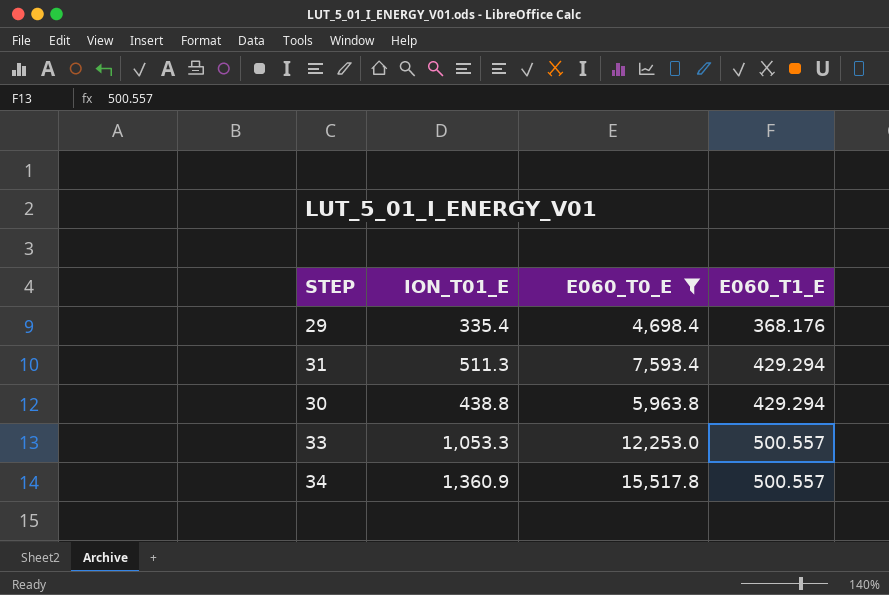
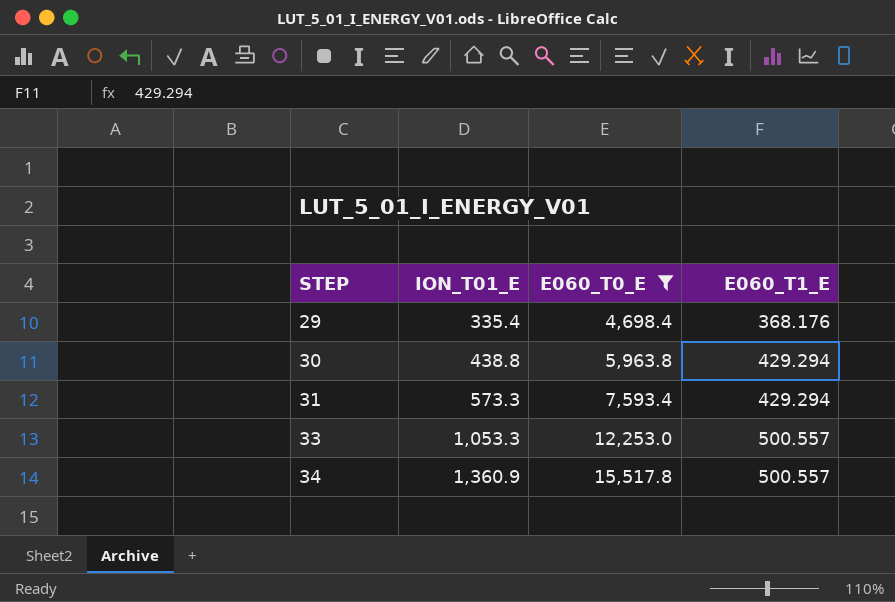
row order: E060_T1_E ascending -> STEP ascending
31 | ION_T01_E: 511.3 -> 573.3

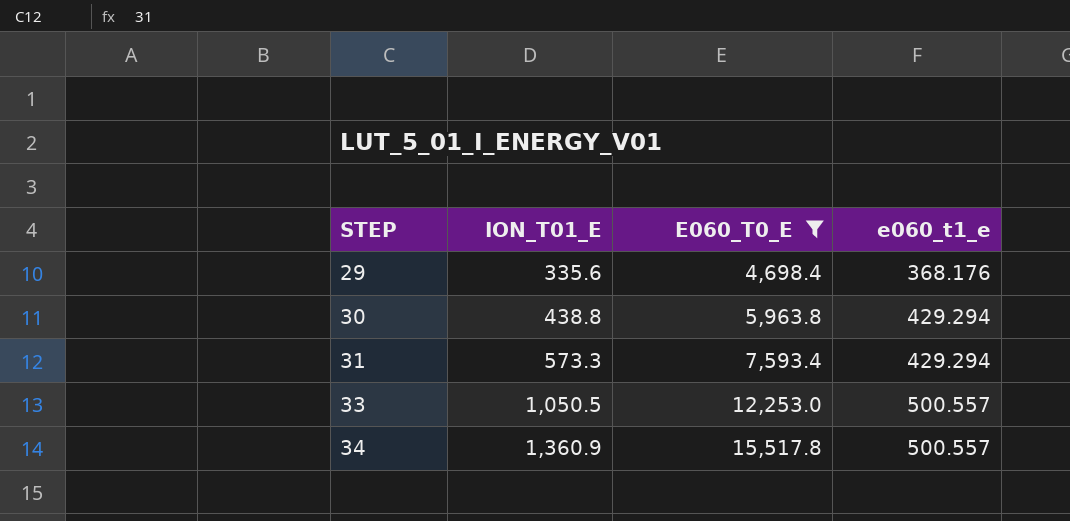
column name: E060_T1_E -> e060_t1_e
29 | ION_T01_E: 335.4 -> 335.6
33 | ION_T01_E: 1,053.3 -> 1,050.5

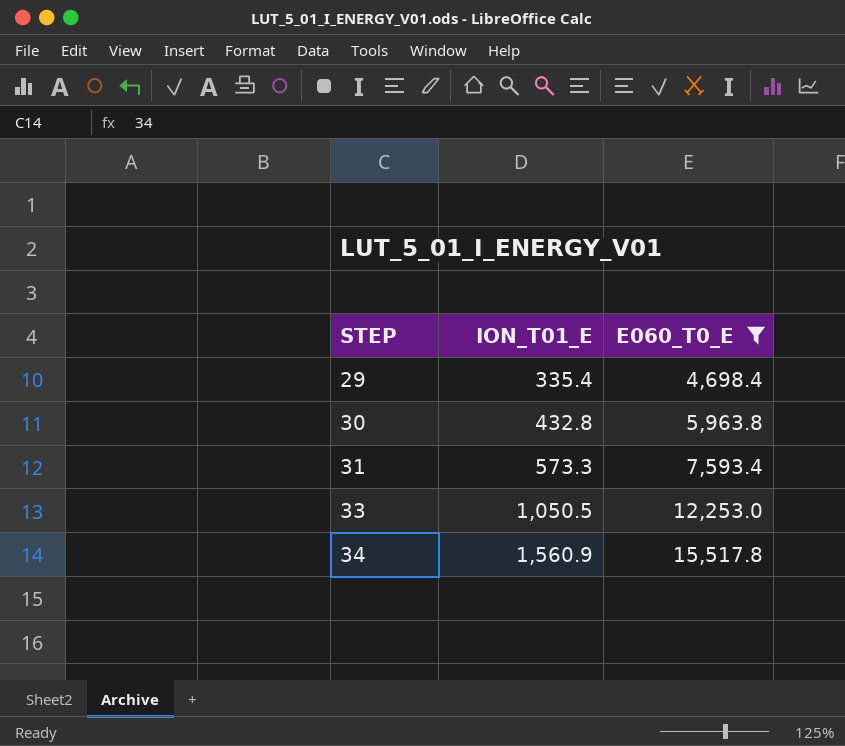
column e060_t1_e | position: 4 -> none
29 | ION_T01_E: 335.6 -> 335.4
30 | ION_T01_E: 438.8 -> 432.8
34 | ION_T01_E: 1,360.9 -> 1,560.9

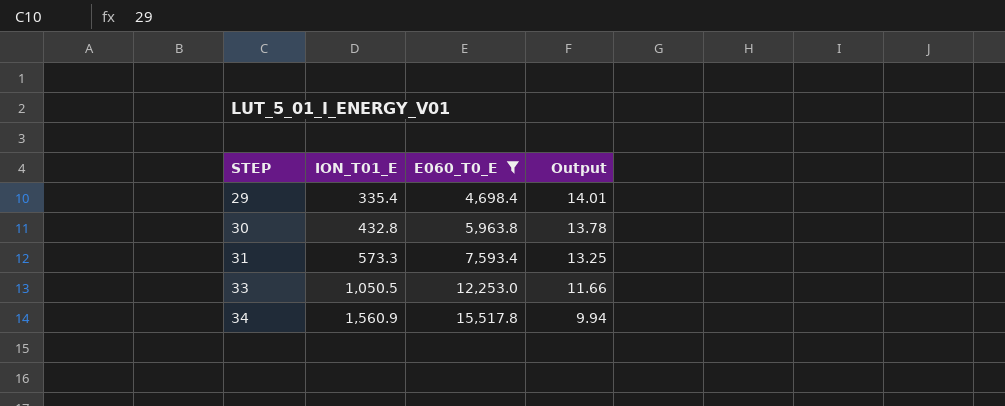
column Output | formula: none -> [E060_T0_E] / [ION_T01_E]

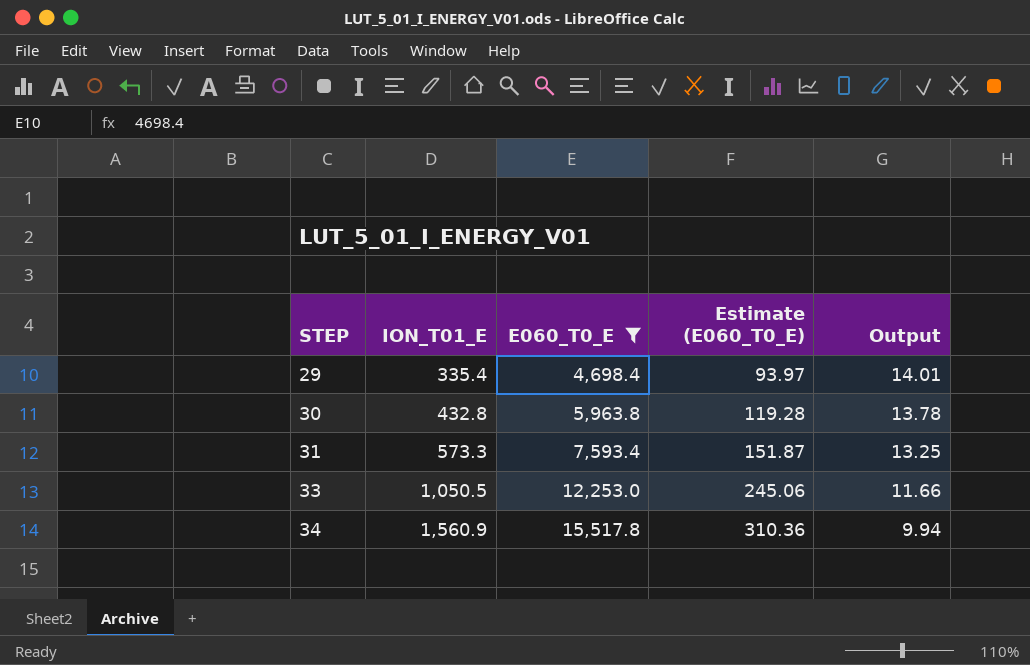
column Estimate (E060_T0_E) | formula: none -> [E060_T0_E] * 0.02

